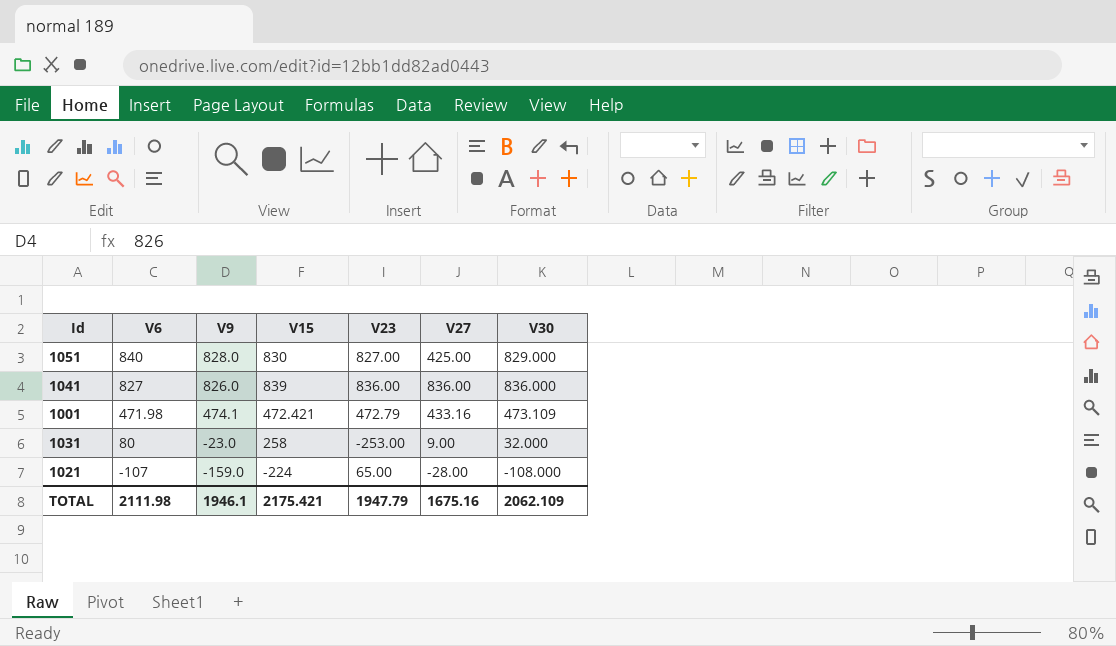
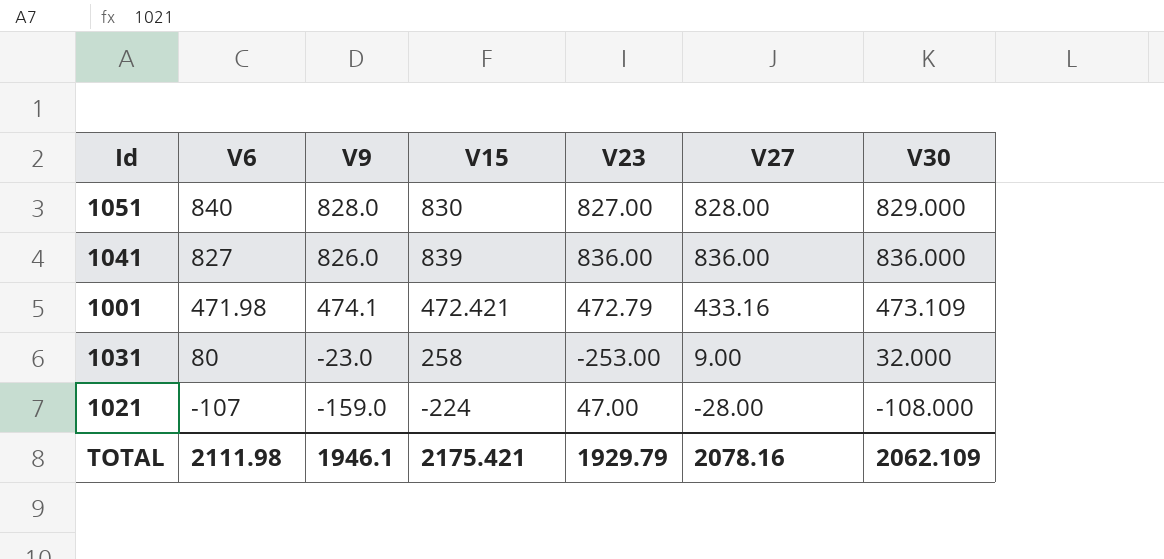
1051 | V27: 425.00 -> 828.00
1021 | V23: 65.00 -> 47.00
TOTAL | V23: 1947.79 -> 1929.79
TOTAL | V27: 1675.16 -> 2078.16

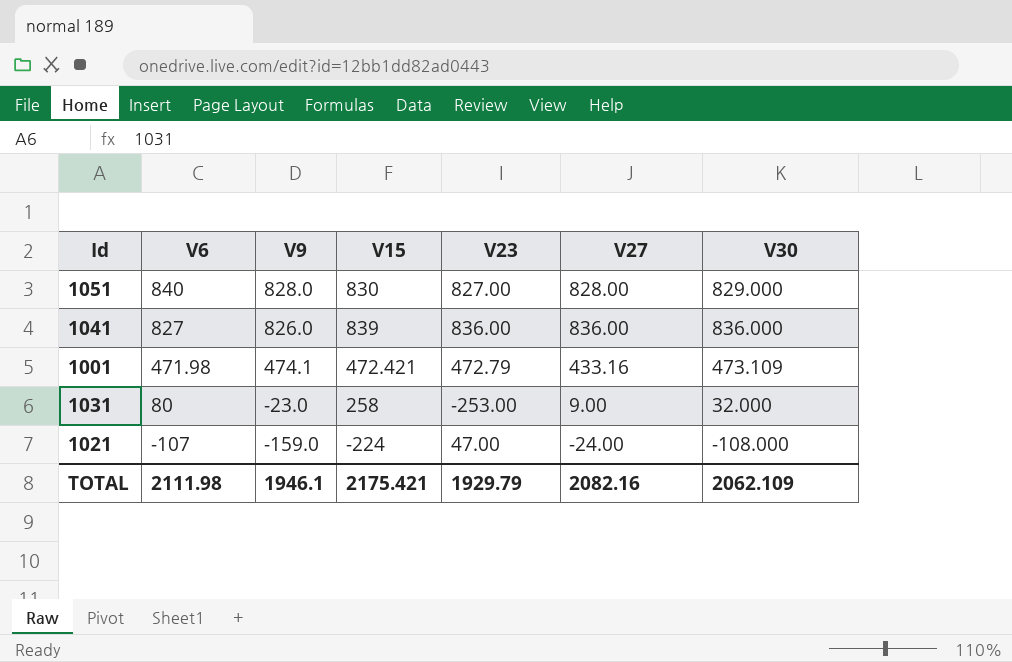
1021 | V27: -28.00 -> -24.00
TOTAL | V27: 2078.16 -> 2082.16

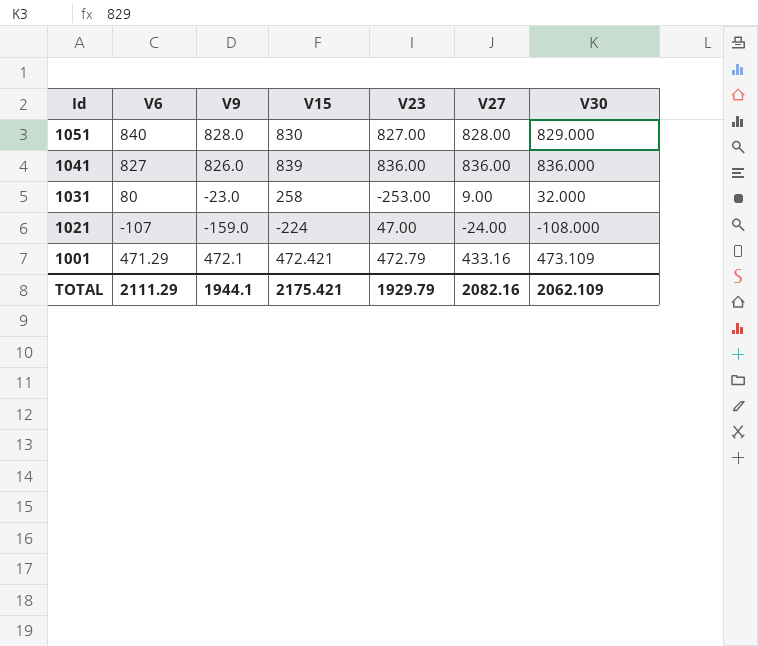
row order: V6 descending -> Id descending
1001 | V6: 471.98 -> 471.29
1001 | V9: 474.1 -> 472.1
TOTAL | V6: 2111.98 -> 2111.29
TOTAL | V9: 1946.1 -> 1944.1

